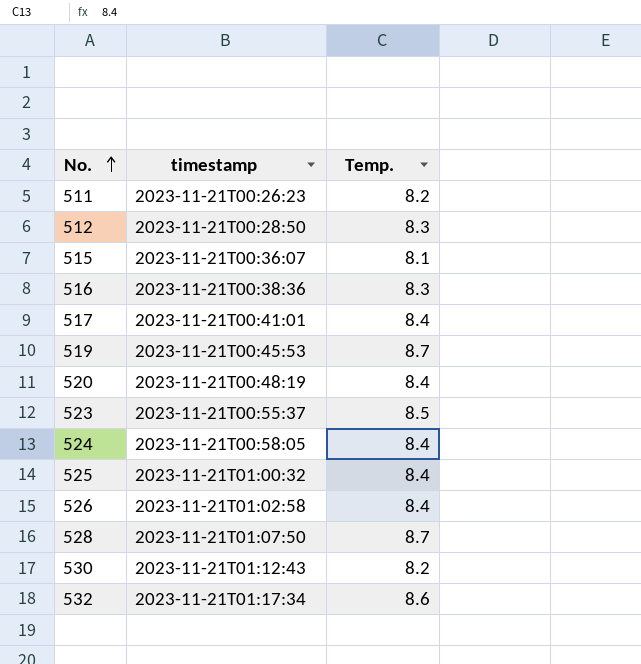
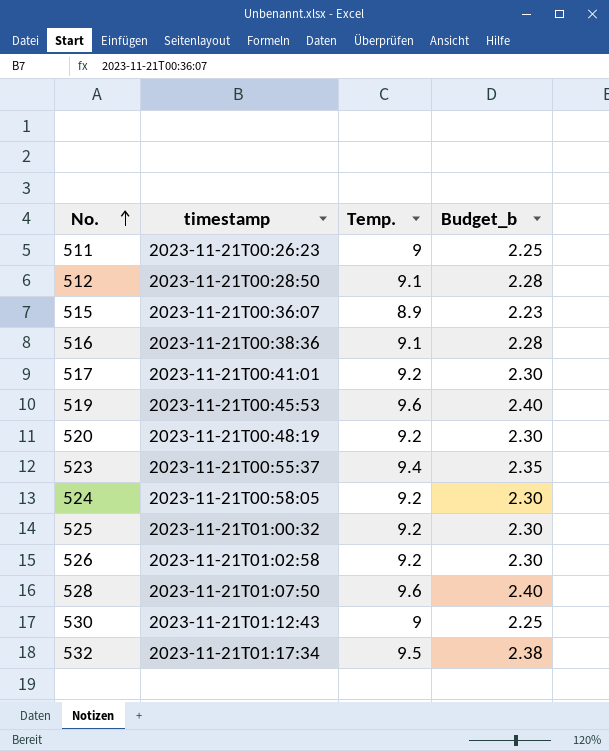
column Budget_b | formula: none -> [Temp.] * 0.25
511 | Temp.: 8.2 -> 9
512 | Temp.: 8.3 -> 9.1
515 | Temp.: 8.1 -> 8.9
516 | Temp.: 8.3 -> 9.1
517 | Temp.: 8.4 -> 9.2
519 | Temp.: 8.7 -> 9.6
520 | Temp.: 8.4 -> 9.2
523 | Temp.: 8.5 -> 9.4
524 | Temp.: 8.4 -> 9.2
525 | Temp.: 8.4 -> 9.2
526 | Temp.: 8.4 -> 9.2
528 | Temp.: 8.7 -> 9.6
530 | Temp.: 8.2 -> 9
532 | Temp.: 8.6 -> 9.5

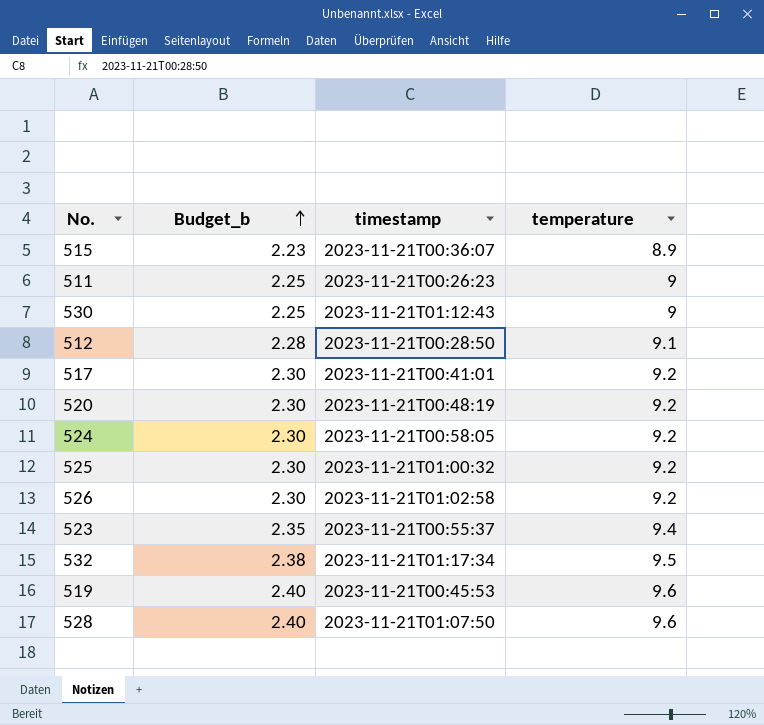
row order: No. ascending -> Budget_b ascending
column Budget_b | position: 4 -> 2
column name: Temp. -> temperature
row 516: 2023-11-21T00:38:36 | 9.1 | 2.28 -> none

